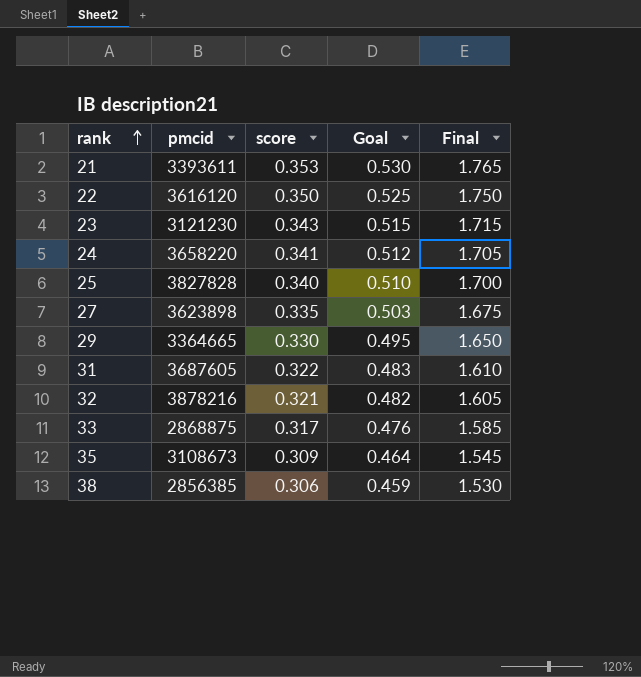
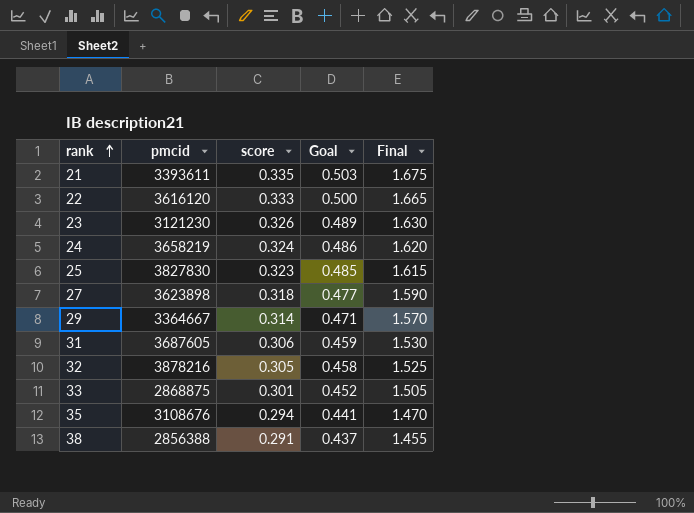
21 | score: 0.353 -> 0.335
21 | Goal: 0.530 -> 0.503
21 | Final: 1.765 -> 1.675
22 | score: 0.350 -> 0.333
22 | Goal: 0.525 -> 0.500
22 | Final: 1.750 -> 1.665
23 | score: 0.343 -> 0.326
23 | Goal: 0.515 -> 0.489
23 | Final: 1.715 -> 1.630
24 | pmcid: 3658220 -> 3658219
24 | score: 0.341 -> 0.324
24 | Goal: 0.512 -> 0.486
24 | Final: 1.705 -> 1.620
25 | pmcid: 3827828 -> 3827830
25 | score: 0.340 -> 0.323
25 | Goal: 0.510 -> 0.485
25 | Final: 1.700 -> 1.615
27 | score: 0.335 -> 0.318
27 | Goal: 0.503 -> 0.477
27 | Final: 1.675 -> 1.590
29 | pmcid: 3364665 -> 3364667
29 | score: 0.330 -> 0.314
29 | Goal: 0.495 -> 0.471
29 | Final: 1.650 -> 1.570
31 | score: 0.322 -> 0.306
31 | Goal: 0.483 -> 0.459
31 | Final: 1.610 -> 1.530
32 | score: 0.321 -> 0.305
32 | Goal: 0.482 -> 0.458
32 | Final: 1.605 -> 1.525
33 | score: 0.317 -> 0.301
33 | Goal: 0.476 -> 0.452
33 | Final: 1.585 -> 1.505
35 | pmcid: 3108673 -> 3108676
35 | score: 0.309 -> 0.294
35 | Goal: 0.464 -> 0.441
35 | Final: 1.545 -> 1.470
38 | pmcid: 2856385 -> 2856388
38 | score: 0.306 -> 0.291
38 | Goal: 0.459 -> 0.437
38 | Final: 1.530 -> 1.455

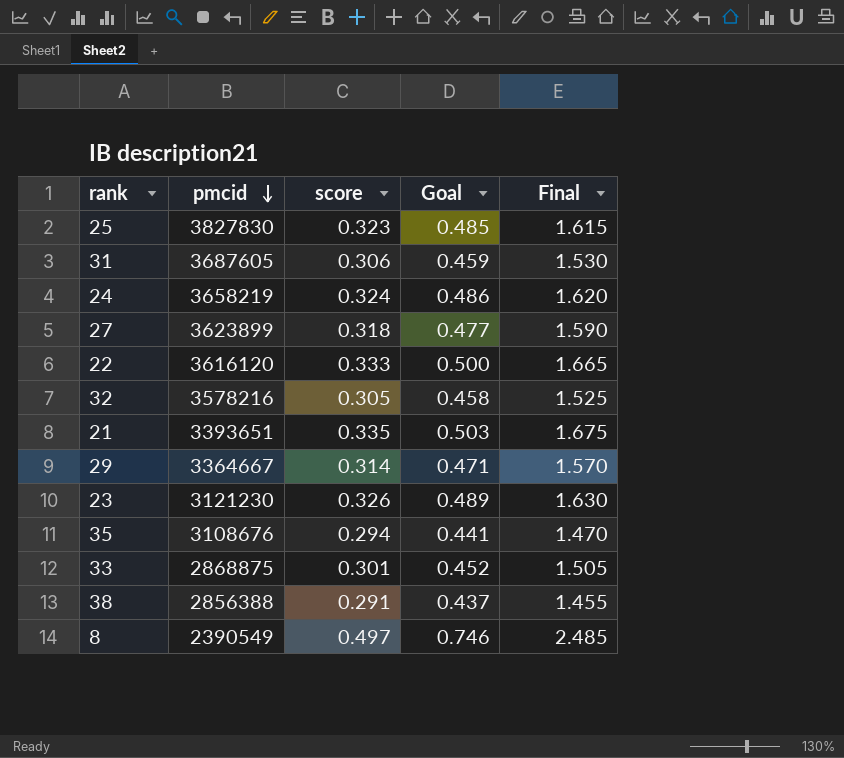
row order: rank ascending -> pmcid descending
27 | pmcid: 3623898 -> 3623899
32 | pmcid: 3878216 -> 3578216
21 | pmcid: 3393611 -> 3393651
row 8: none -> 2390549 | 0.497 | 0.746 | 2.485

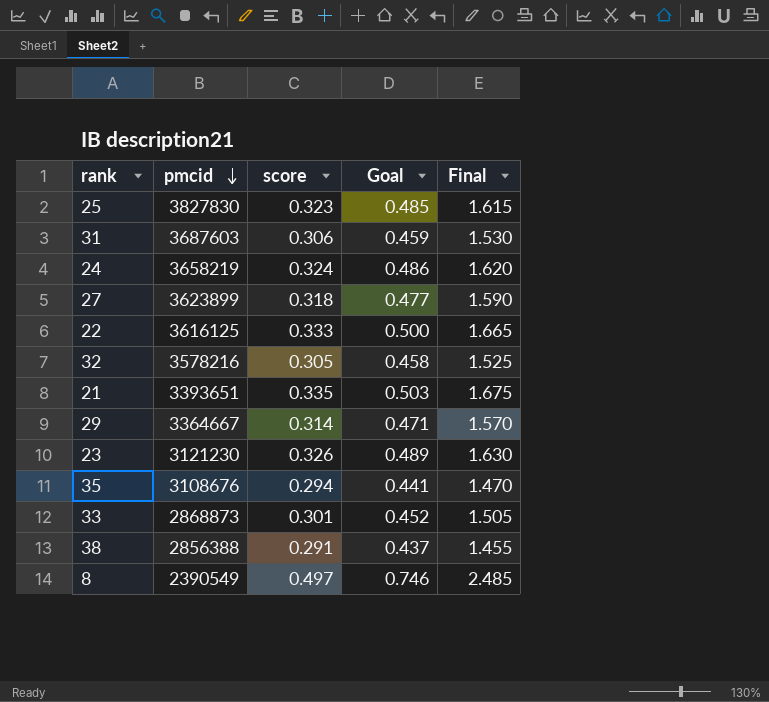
31 | pmcid: 3687605 -> 3687603
22 | pmcid: 3616120 -> 3616125
33 | pmcid: 2868875 -> 2868873

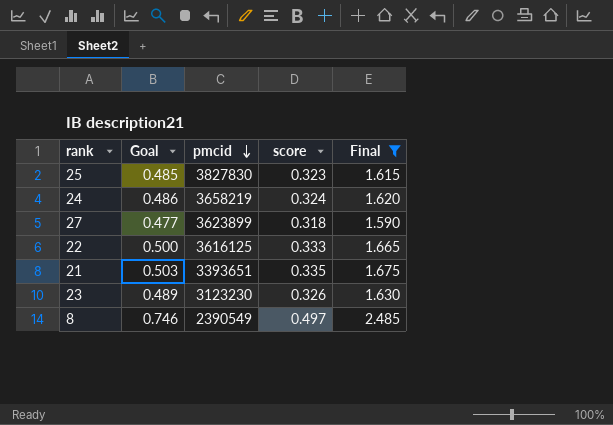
filter: none -> Final >= 1.590
column Goal | position: 4 -> 2
23 | pmcid: 3121230 -> 3123230

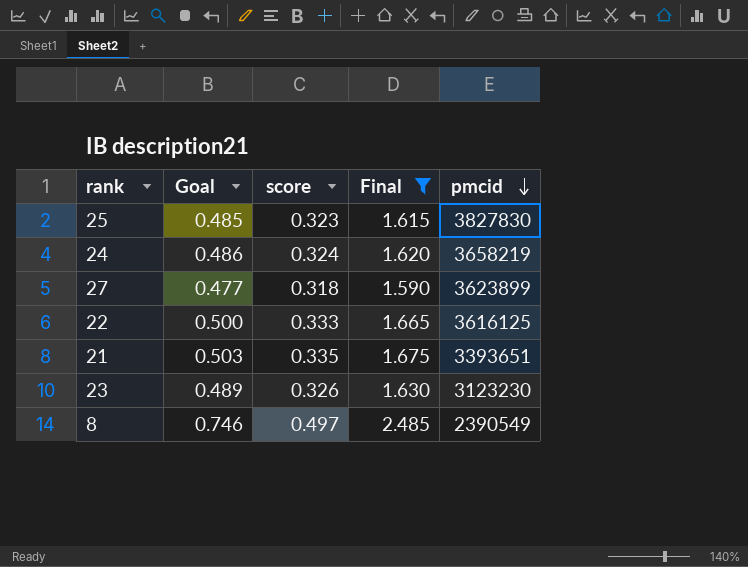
column pmcid | position: 3 -> 5

